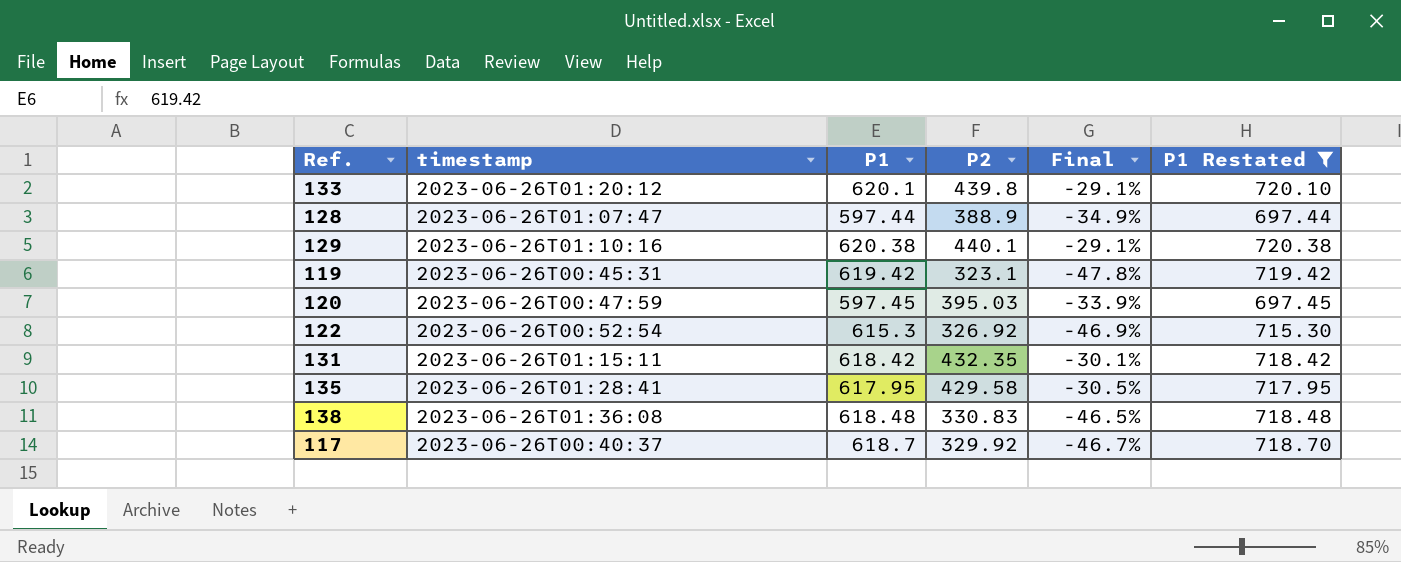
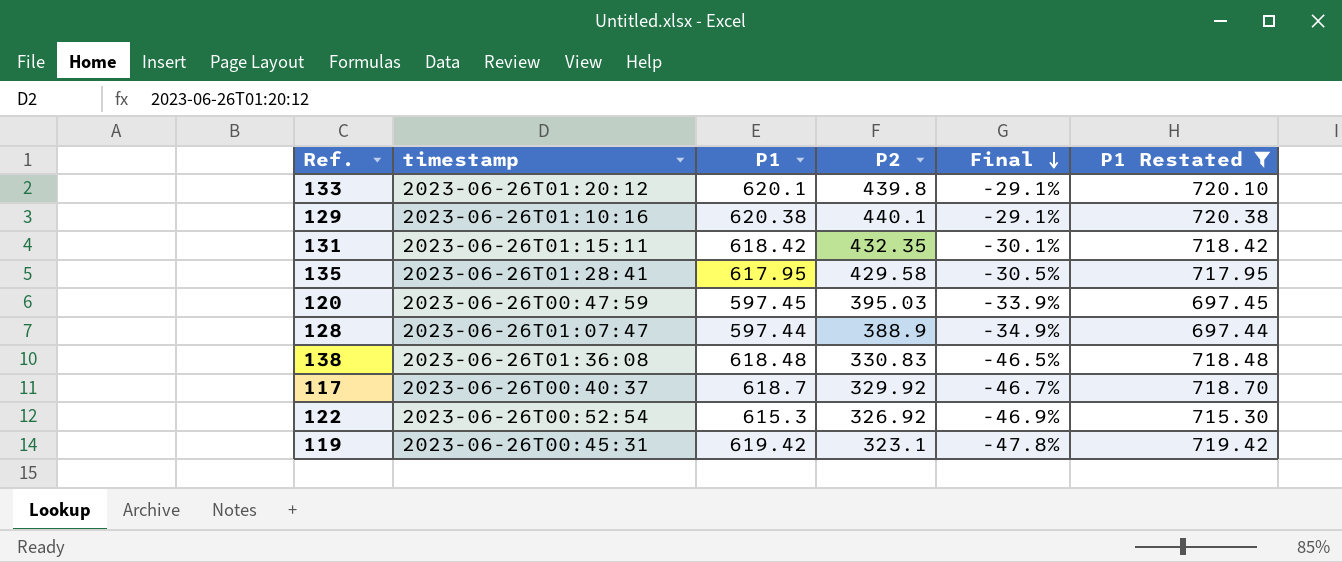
row order: none -> Final descending

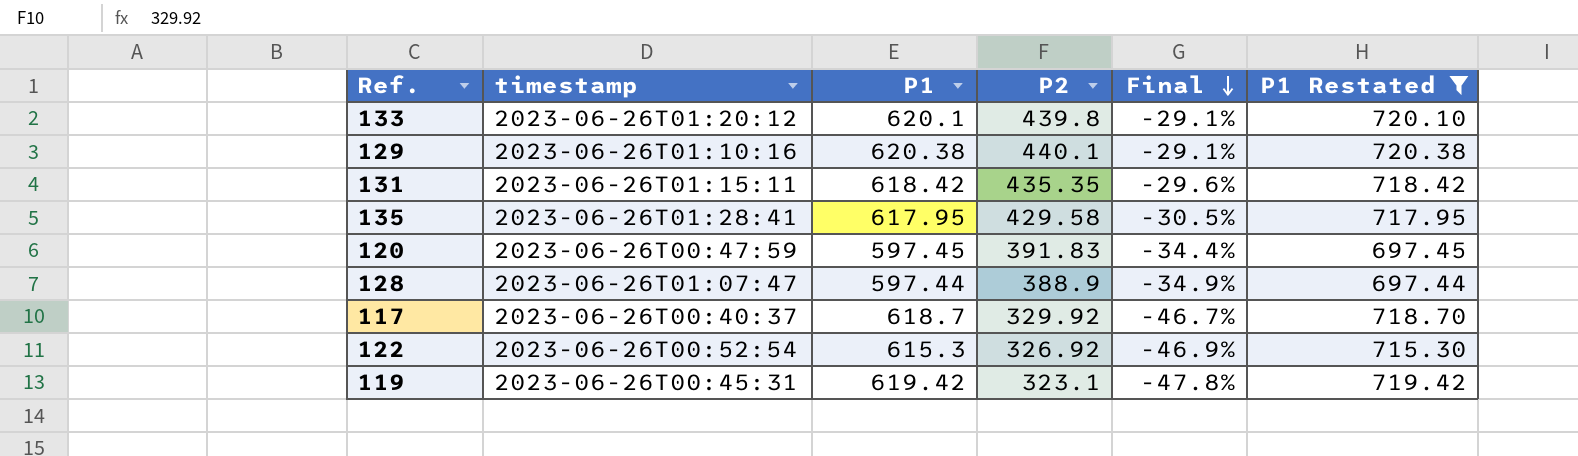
row 138: 2023-06-26T01:36:08 | 618.48 | 330.83 | -46.5% | 718.48 -> none
131 | P2: 432.35 -> 435.35
131 | Final: -30.1% -> -29.6%
120 | P2: 395.03 -> 391.83
120 | Final: -33.9% -> -34.4%

